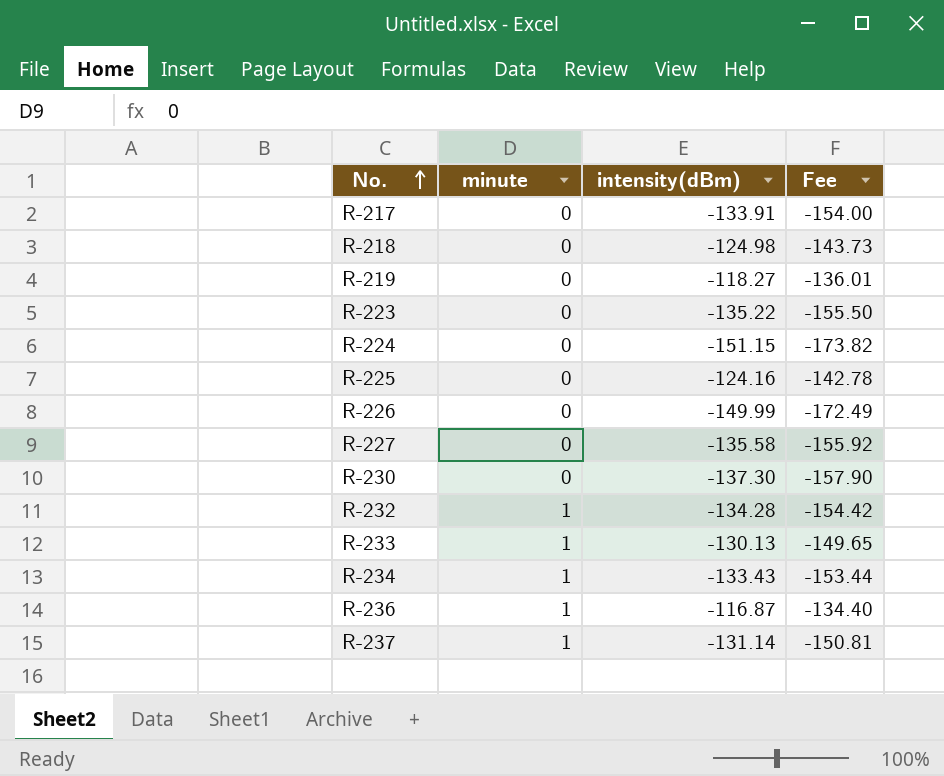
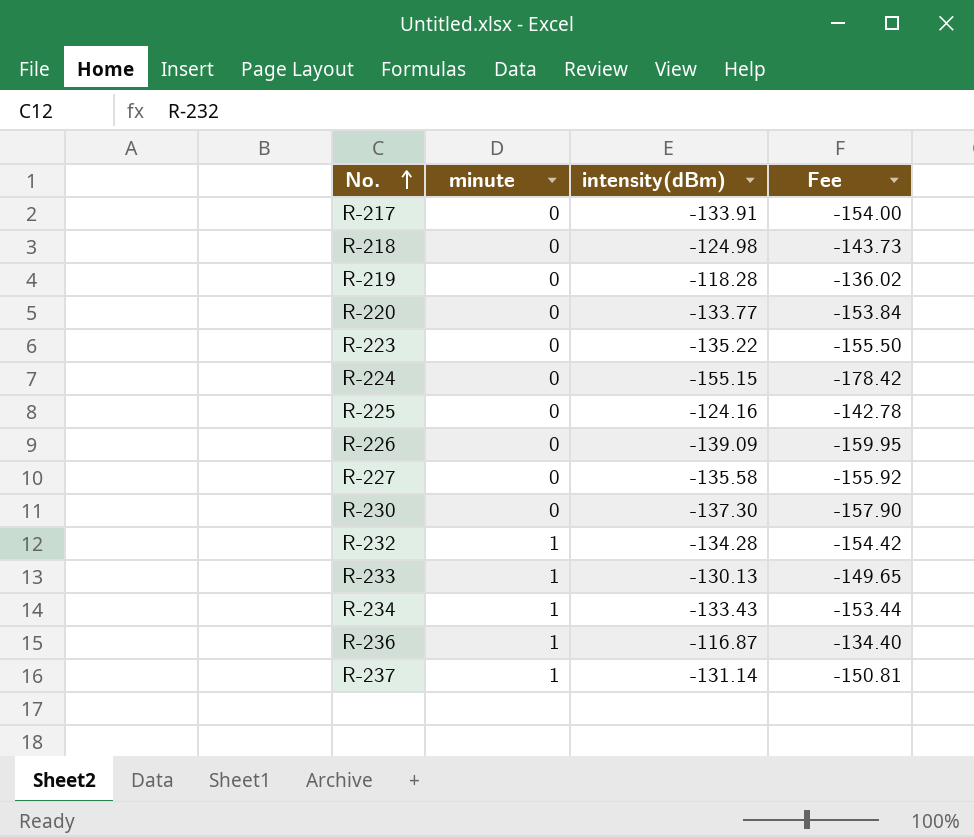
R-219 | intensity(dBm): -118.27 -> -118.28
R-219 | Fee: -136.01 -> -136.02
row R-220: none -> 0 | -133.77 | -153.84
R-224 | intensity(dBm): -151.15 -> -155.15
R-224 | Fee: -173.82 -> -178.42
R-226 | intensity(dBm): -149.99 -> -139.09
R-226 | Fee: -172.49 -> -159.95

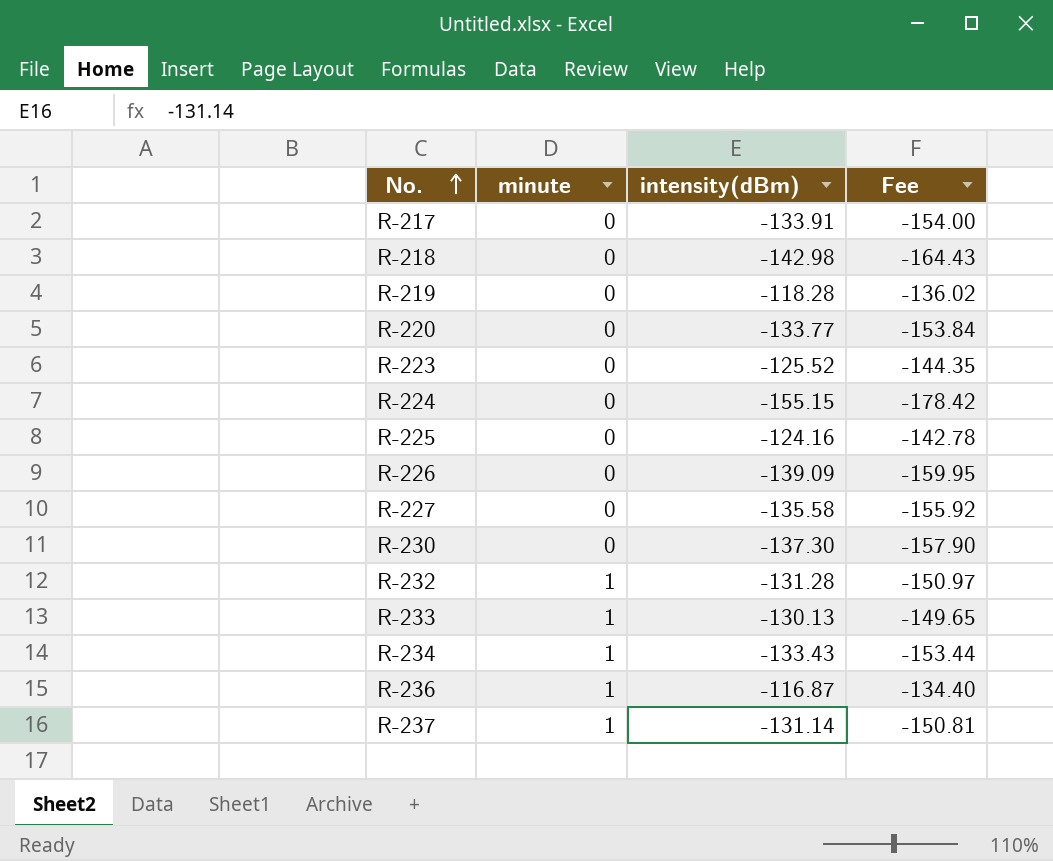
R-218 | intensity(dBm): -124.98 -> -142.98
R-218 | Fee: -143.73 -> -164.43
R-223 | intensity(dBm): -135.22 -> -125.52
R-223 | Fee: -155.50 -> -144.35
R-232 | intensity(dBm): -134.28 -> -131.28
R-232 | Fee: -154.42 -> -150.97

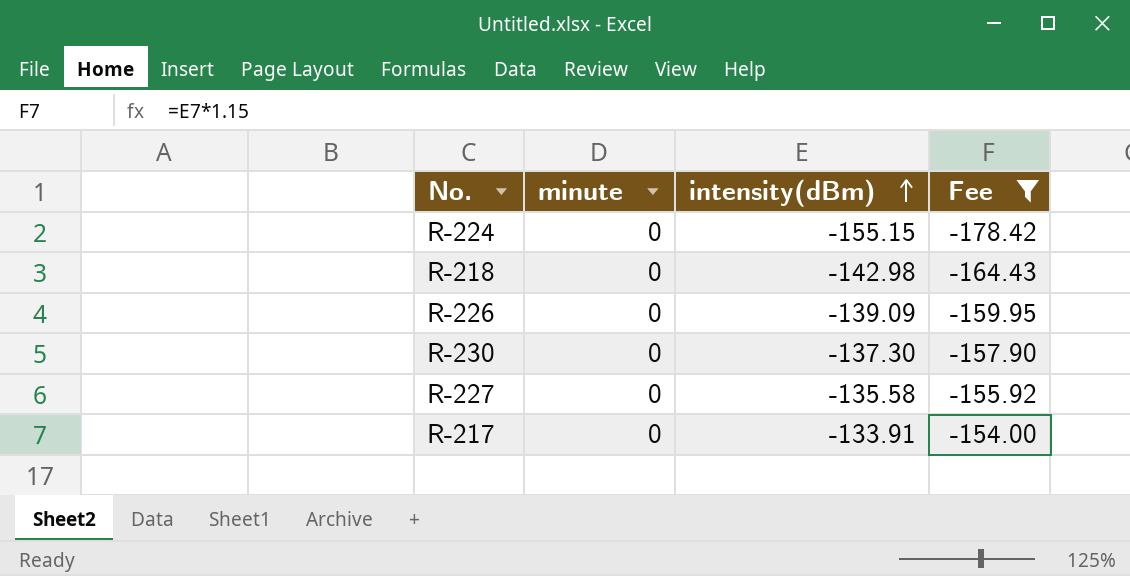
filter: none -> Fee <= -154.00
row order: No. ascending -> intensity(dBm) ascending

